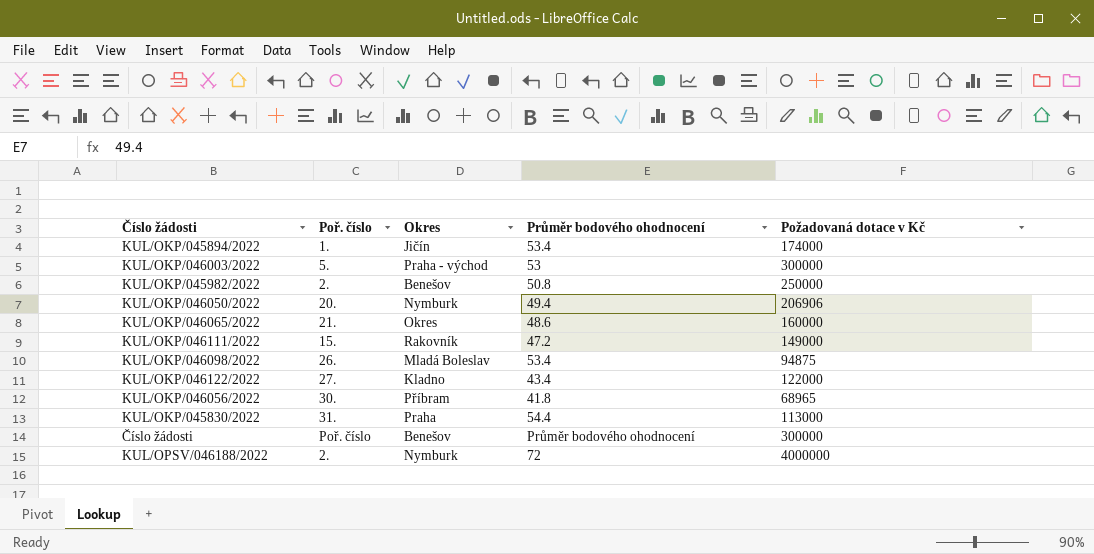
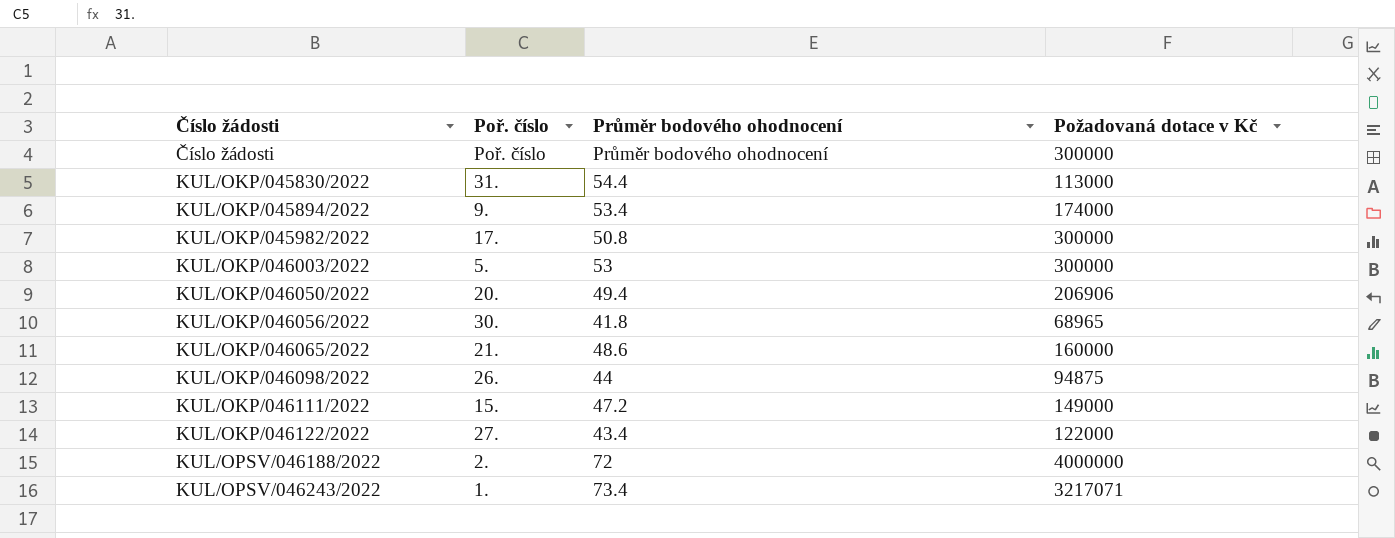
row order: none -> Číslo žádosti ascending
column Okres | position: 3 -> none
KUL/OKP/045894/2022 | Poř. číslo: 1. -> 9.
KUL/OKP/045982/2022 | Poř. číslo: 2. -> 17.
KUL/OKP/045982/2022 | Požadovaná dotace v Kč: 250000 -> 300000
KUL/OKP/046098/2022 | Průměr bodového ohodnocení: 53.4 -> 44
row KUL/OPSV/046243/2022: none -> 1. | 73.4 | 3217071

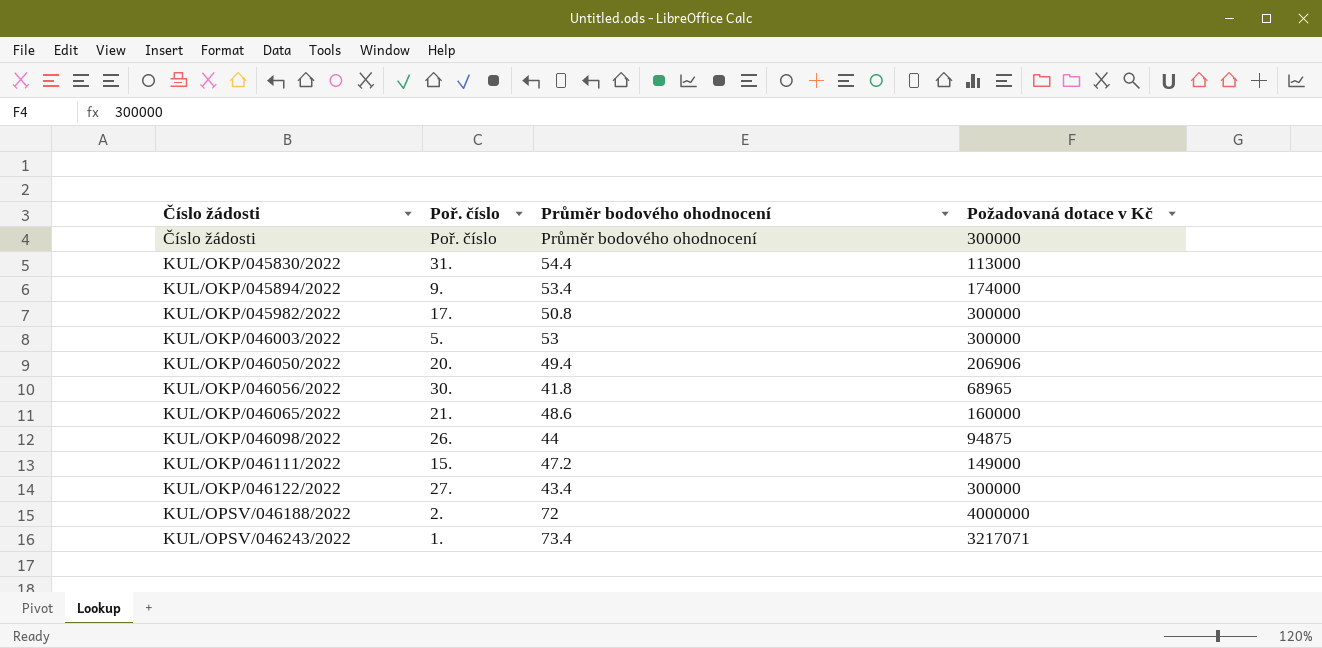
KUL/OKP/046122/2022 | Požadovaná dotace v Kč: 122000 -> 300000

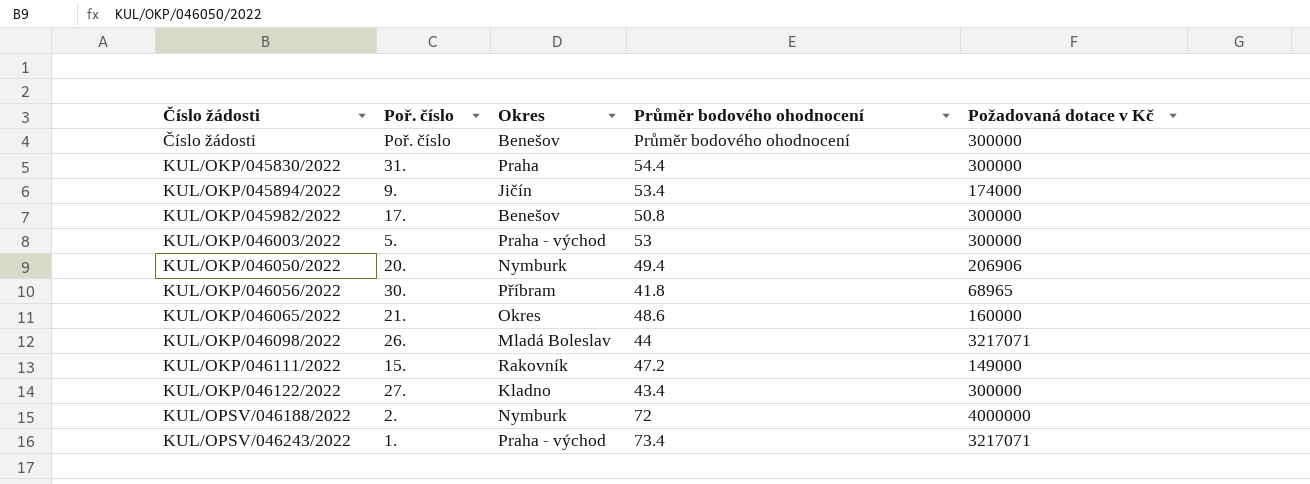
column Okres | position: none -> 3
KUL/OKP/045830/2022 | Požadovaná dotace v Kč: 113000 -> 300000
KUL/OKP/046098/2022 | Požadovaná dotace v Kč: 94875 -> 3217071

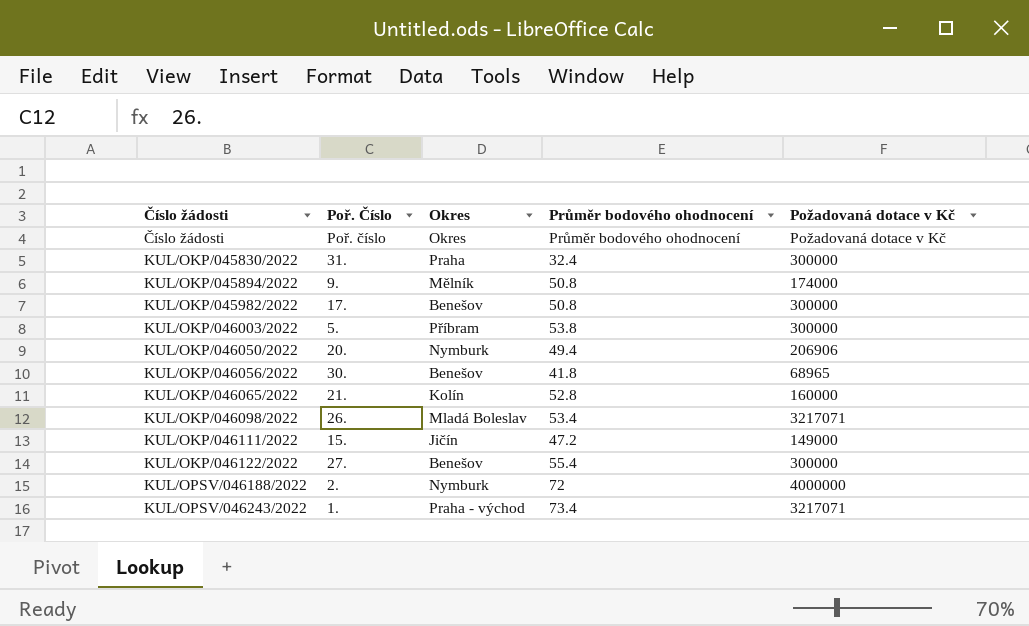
column name: Poř. číslo -> Poř. Číslo
Číslo žádosti | Okres: Benešov -> Okres
Číslo žádosti | Požadovaná dotace v Kč: 300000 -> Požadovaná dotace v Kč
KUL/OKP/045830/2022 | Průměr bodového ohodnocení: 54.4 -> 32.4
KUL/OKP/045894/2022 | Okres: Jičín -> Mělník
KUL/OKP/045894/2022 | Průměr bodového ohodnocení: 53.4 -> 50.8
KUL/OKP/046003/2022 | Okres: Praha - východ -> Příbram
KUL/OKP/046003/2022 | Průměr bodového ohodnocení: 53 -> 53.8
KUL/OKP/046056/2022 | Okres: Příbram -> Benešov
KUL/OKP/046065/2022 | Okres: Okres -> Kolín
KUL/OKP/046065/2022 | Průměr bodového ohodnocení: 48.6 -> 52.8
KUL/OKP/046098/2022 | Průměr bodového ohodnocení: 44 -> 53.4
KUL/OKP/046111/2022 | Okres: Rakovník -> Jičín
KUL/OKP/046122/2022 | Okres: Kladno -> Benešov
KUL/OKP/046122/2022 | Průměr bodového ohodnocení: 43.4 -> 55.4

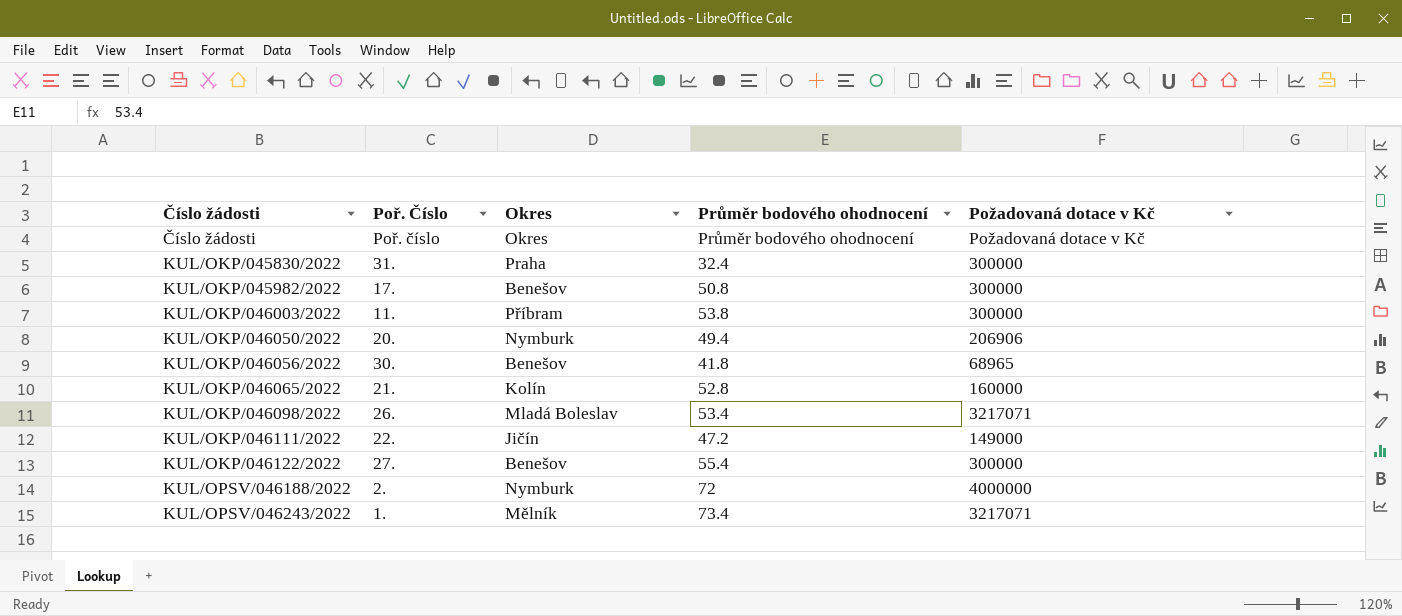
row KUL/OKP/045894/2022: 9. | Mělník | 50.8 | 174000 -> none
KUL/OKP/046003/2022 | Poř. Číslo: 5. -> 11.
KUL/OKP/046111/2022 | Poř. Číslo: 15. -> 22.
KUL/OPSV/046243/2022 | Okres: Praha - východ -> Mělník

